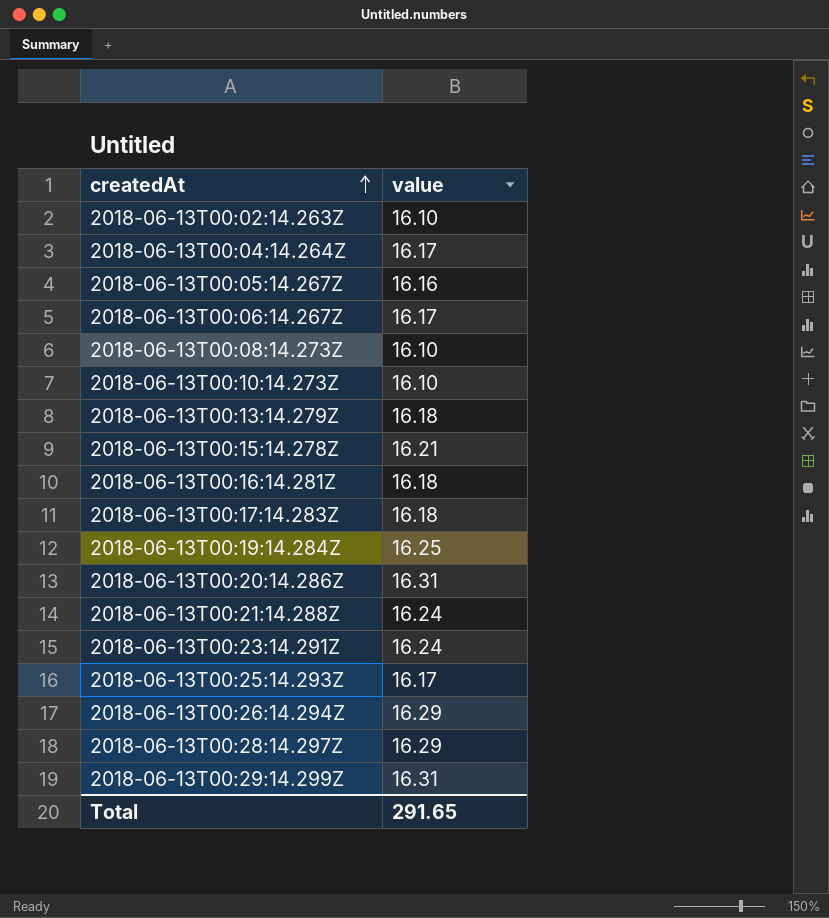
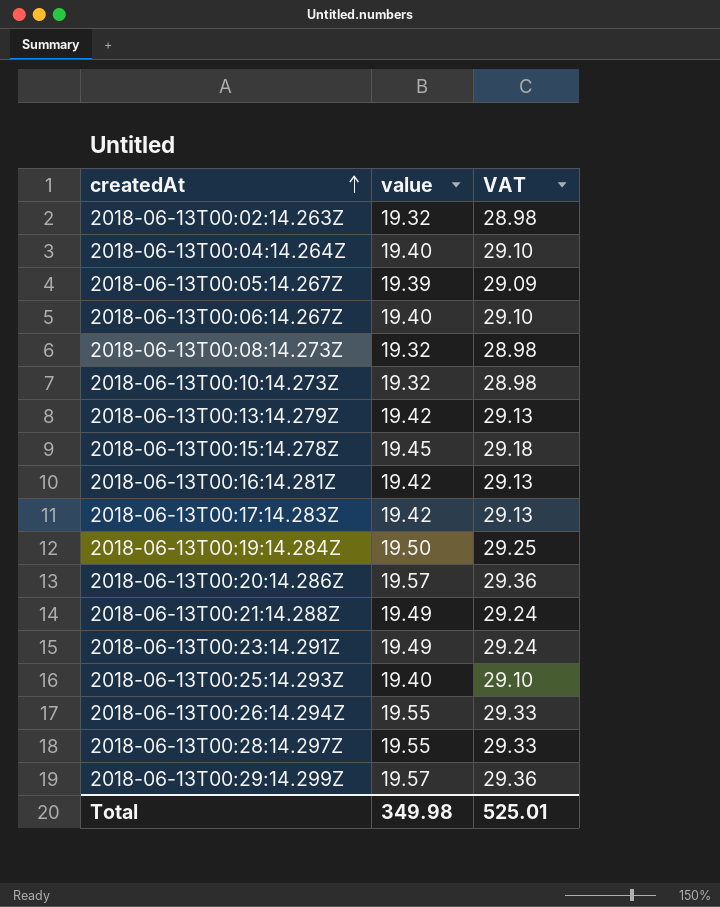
column VAT | formula: none -> [value] * 1.5
2018-06-13T00:02:14.263Z | value: 16.10 -> 19.32
2018-06-13T00:04:14.264Z | value: 16.17 -> 19.40
2018-06-13T00:05:14.267Z | value: 16.16 -> 19.39
2018-06-13T00:06:14.267Z | value: 16.17 -> 19.40
2018-06-13T00:08:14.273Z | value: 16.10 -> 19.32
2018-06-13T00:10:14.273Z | value: 16.10 -> 19.32
2018-06-13T00:13:14.279Z | value: 16.18 -> 19.42
2018-06-13T00:15:14.278Z | value: 16.21 -> 19.45
2018-06-13T00:16:14.281Z | value: 16.18 -> 19.42
2018-06-13T00:17:14.283Z | value: 16.18 -> 19.42
2018-06-13T00:19:14.284Z | value: 16.25 -> 19.50
2018-06-13T00:20:14.286Z | value: 16.31 -> 19.57
2018-06-13T00:21:14.288Z | value: 16.24 -> 19.49
2018-06-13T00:23:14.291Z | value: 16.24 -> 19.49
2018-06-13T00:25:14.293Z | value: 16.17 -> 19.40
2018-06-13T00:26:14.294Z | value: 16.29 -> 19.55
2018-06-13T00:28:14.297Z | value: 16.29 -> 19.55
2018-06-13T00:29:14.299Z | value: 16.31 -> 19.57
Total | value: 291.65 -> 349.98

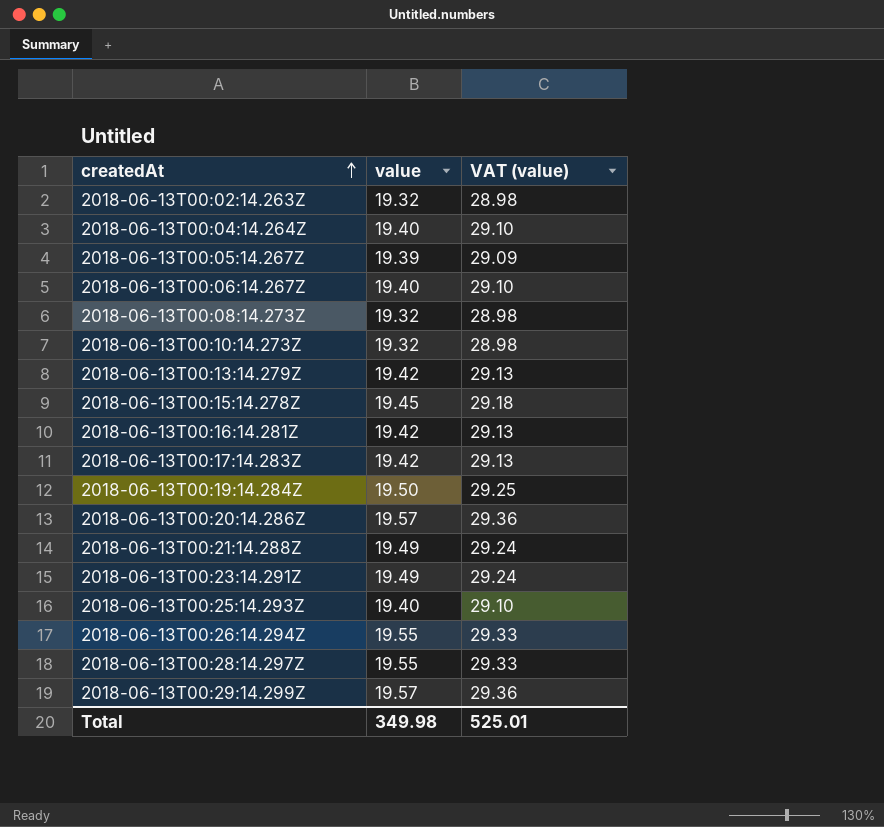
column name: VAT -> VAT (value)

